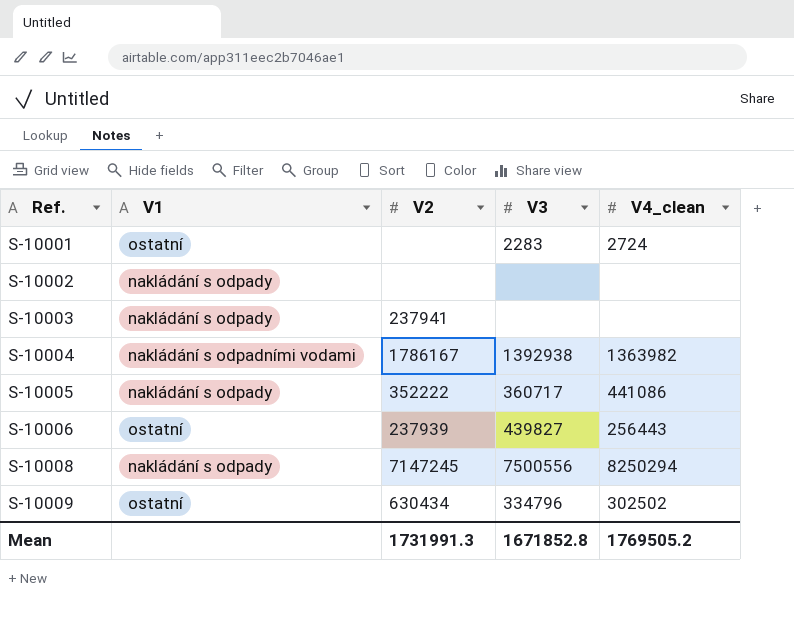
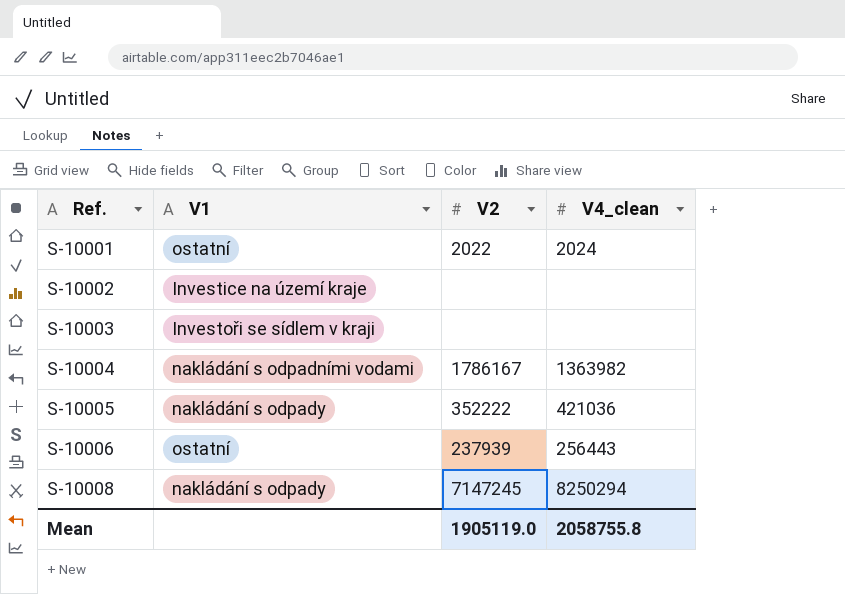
column V3 | position: 4 -> none
row S-10009: ostatní | 630434 | 334796 | 302502 -> none
S-10001 | V2: none -> 2022
S-10001 | V4_clean: 2724 -> 2024
S-10002 | V1: nakládání s odpady -> Investice na území kraje
S-10003 | V1: nakládání s odpady -> Investoři se sídlem v kraji
S-10003 | V2: 237941 -> none
S-10005 | V4_clean: 441086 -> 421036
Mean | V2: 1731991.3 -> 1905119.0
Mean | V4_clean: 1769505.2 -> 2058755.8

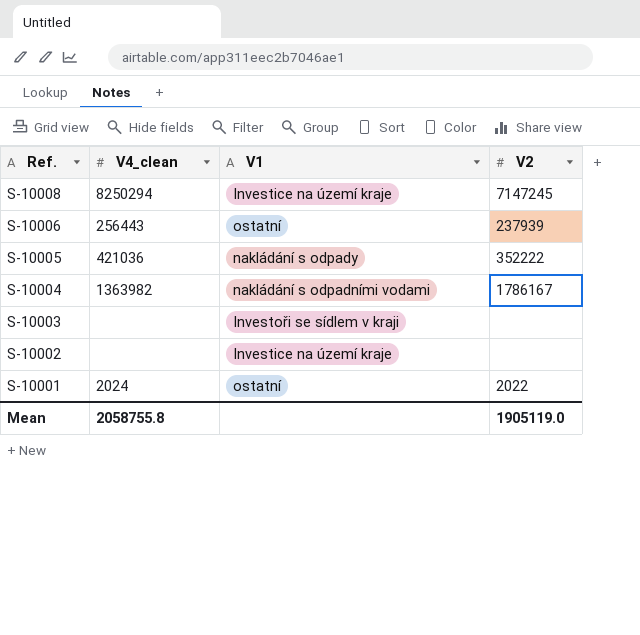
row order: Ref. ascending -> Ref. descending
column V4_clean | position: 4 -> 2
S-10008 | V1: nakládání s odpady -> Investice na území kraje

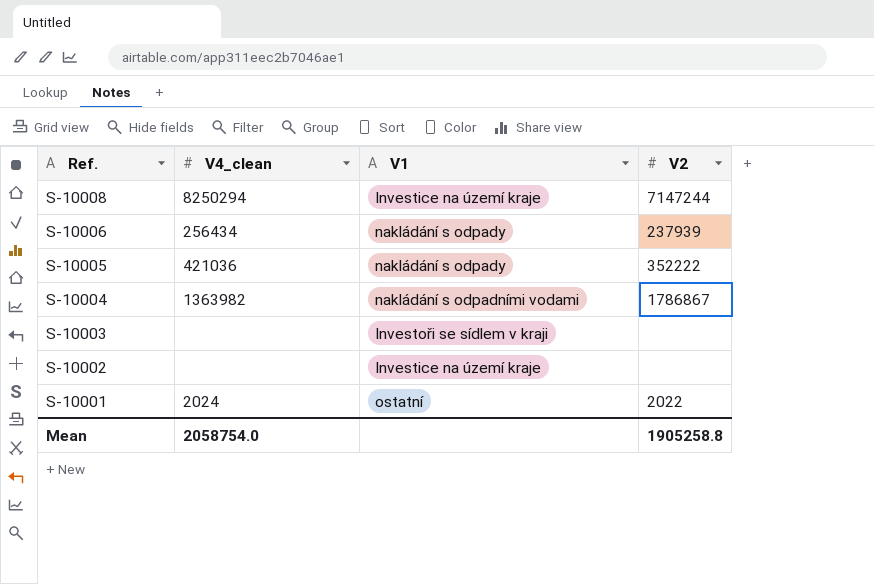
S-10008 | V2: 7147245 -> 7147244
S-10006 | V4_clean: 256443 -> 256434
S-10006 | V1: ostatní -> nakládání s odpady
S-10004 | V2: 1786167 -> 1786867
Mean | V4_clean: 2058755.8 -> 2058754.0
Mean | V2: 1905119.0 -> 1905258.8

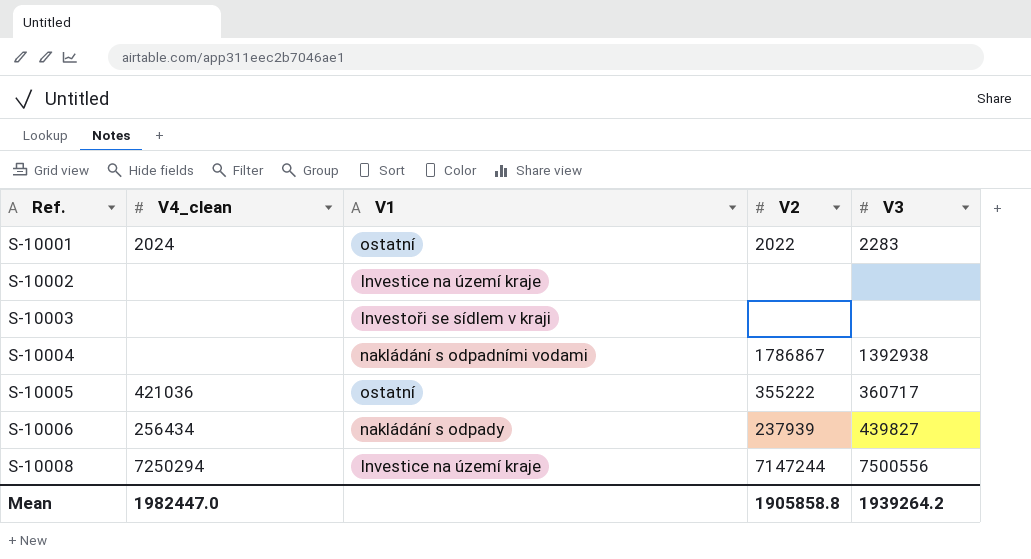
row order: Ref. descending -> Ref. ascending
column V3 | position: none -> 5
S-10004 | V4_clean: 1363982 -> none
S-10005 | V1: nakládání s odpady -> ostatní
S-10005 | V2: 352222 -> 355222
S-10008 | V4_clean: 8250294 -> 7250294
Mean | V4_clean: 2058754.0 -> 1982447.0
Mean | V2: 1905258.8 -> 1905858.8

